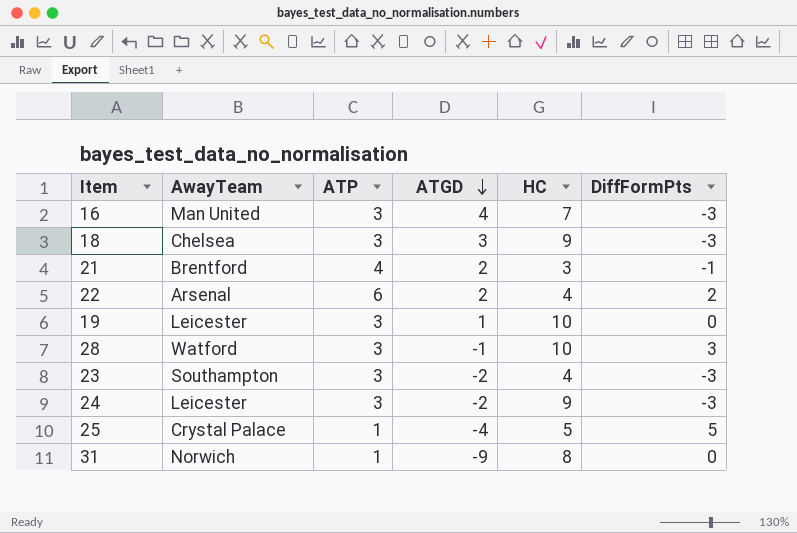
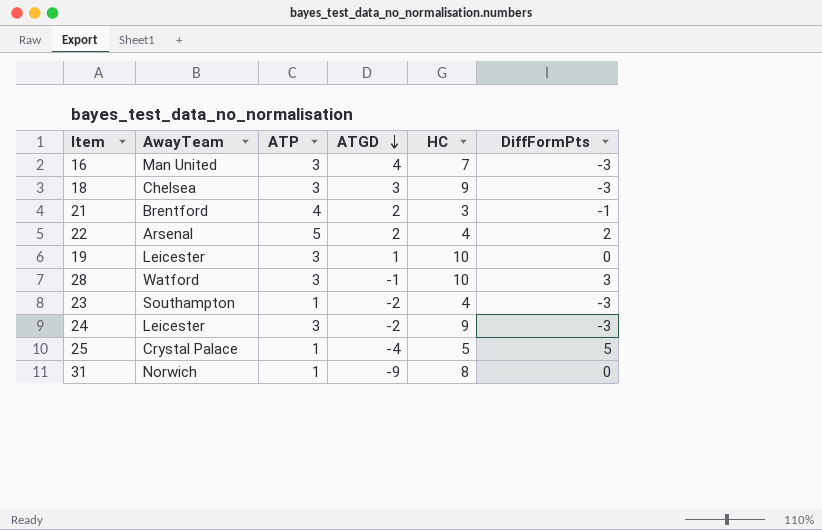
22 | ATP: 6 -> 5
23 | ATP: 3 -> 1

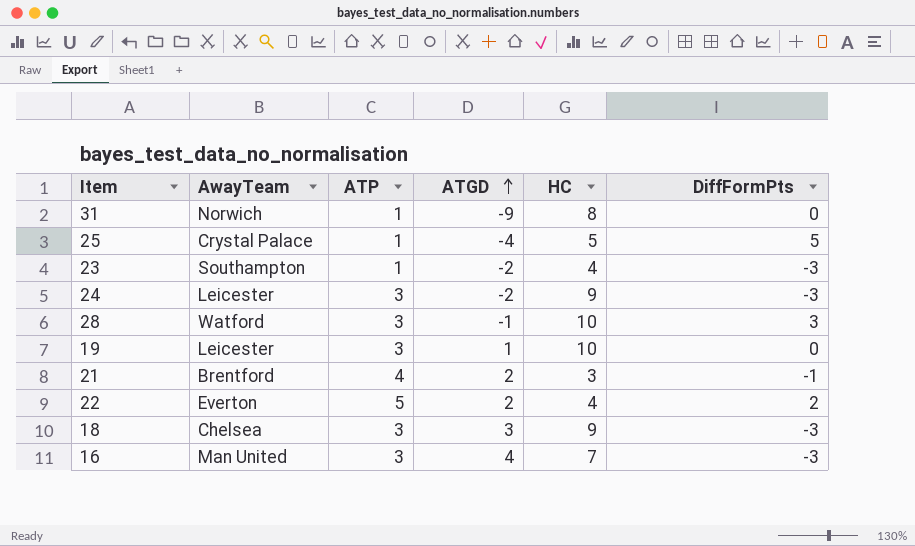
row order: ATGD descending -> ATGD ascending
22 | AwayTeam: Arsenal -> Everton

